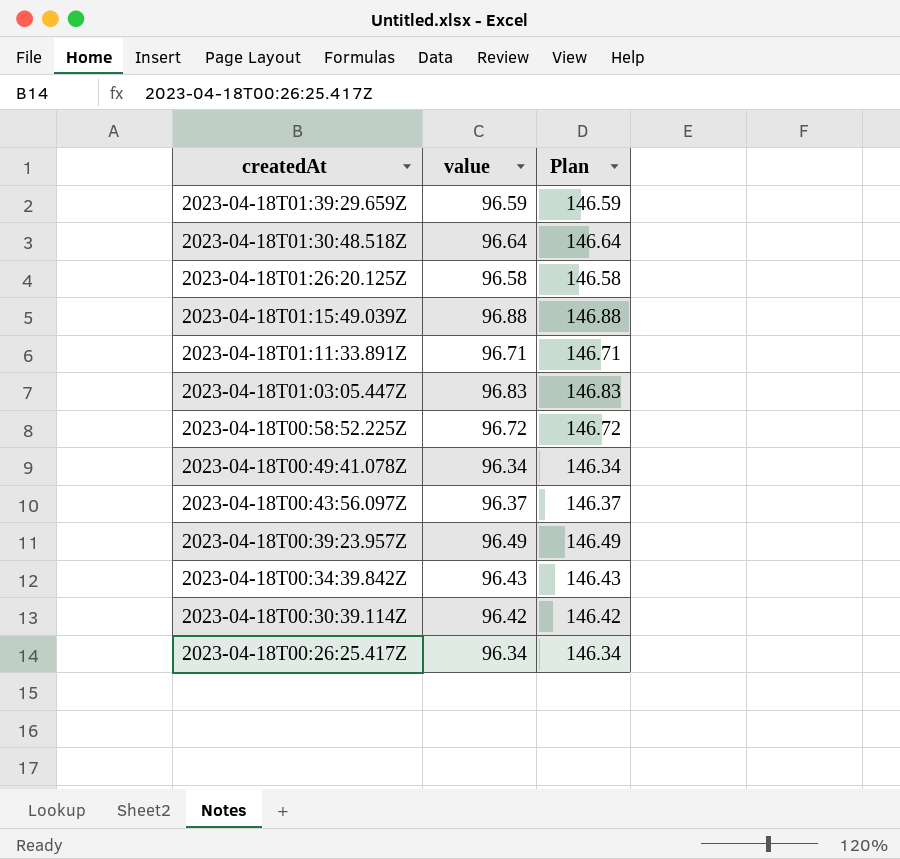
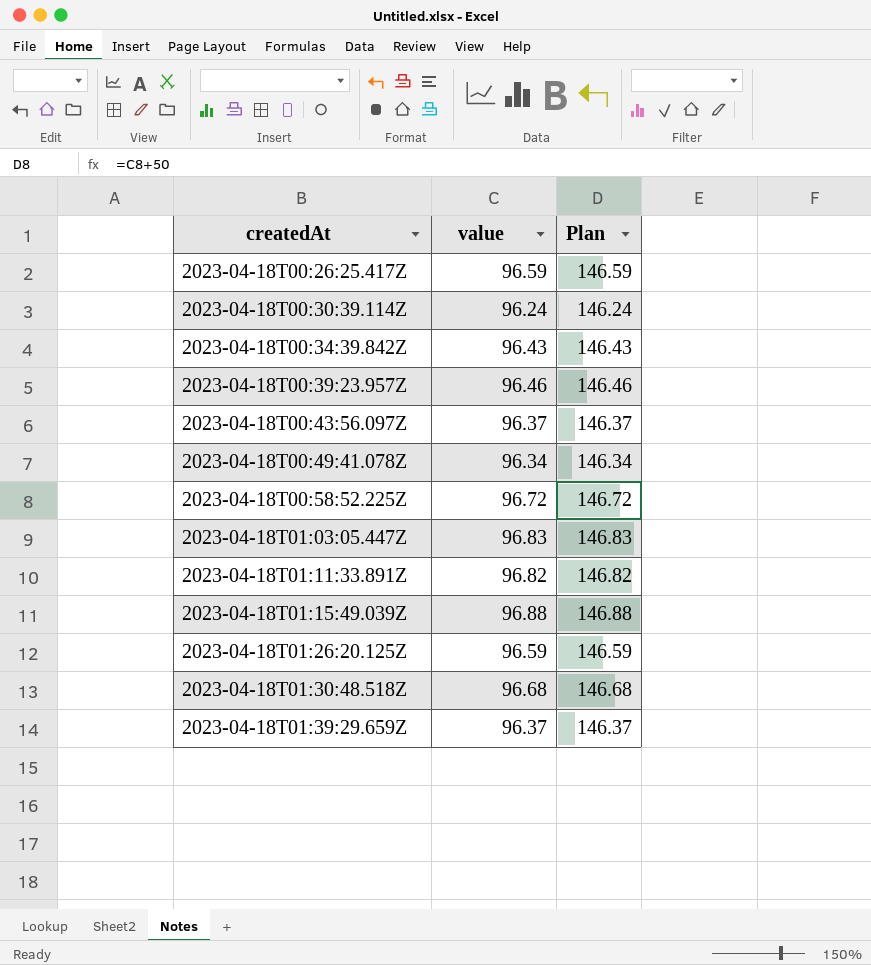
row order: createdAt descending -> createdAt ascending
2023-04-18T00:26:25.417Z | value: 96.34 -> 96.59
2023-04-18T00:26:25.417Z | Plan: 146.34 -> 146.59
2023-04-18T00:30:39.114Z | value: 96.42 -> 96.24
2023-04-18T00:30:39.114Z | Plan: 146.42 -> 146.24
2023-04-18T00:39:23.957Z | value: 96.49 -> 96.46
2023-04-18T00:39:23.957Z | Plan: 146.49 -> 146.46
2023-04-18T01:11:33.891Z | value: 96.71 -> 96.82
2023-04-18T01:11:33.891Z | Plan: 146.71 -> 146.82
2023-04-18T01:26:20.125Z | value: 96.58 -> 96.59
2023-04-18T01:26:20.125Z | Plan: 146.58 -> 146.59
2023-04-18T01:30:48.518Z | value: 96.64 -> 96.68
2023-04-18T01:30:48.518Z | Plan: 146.64 -> 146.68
2023-04-18T01:39:29.659Z | value: 96.59 -> 96.37
2023-04-18T01:39:29.659Z | Plan: 146.59 -> 146.37

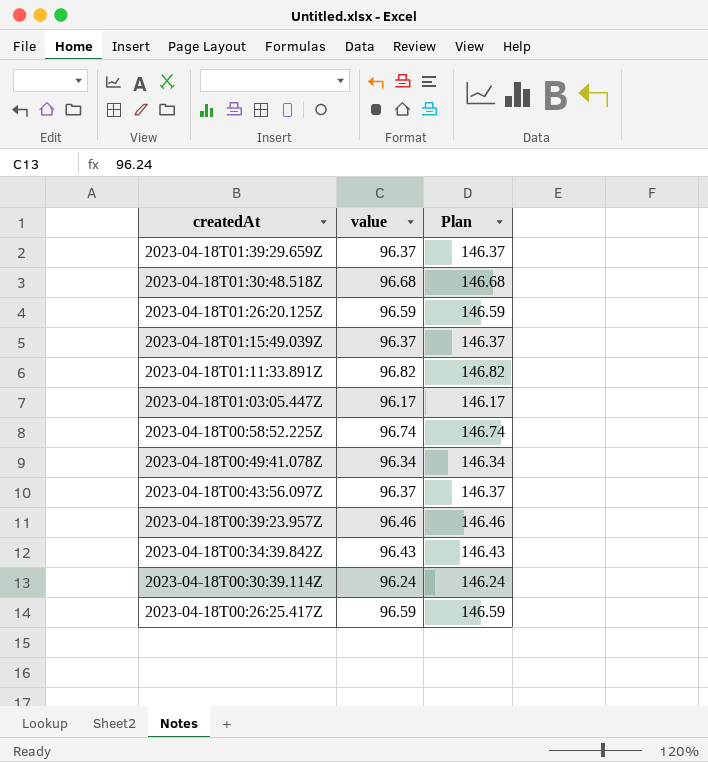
row order: createdAt ascending -> createdAt descending
2023-04-18T01:15:49.039Z | value: 96.88 -> 96.37
2023-04-18T01:15:49.039Z | Plan: 146.88 -> 146.37
2023-04-18T01:03:05.447Z | value: 96.83 -> 96.17
2023-04-18T01:03:05.447Z | Plan: 146.83 -> 146.17
2023-04-18T00:58:52.225Z | value: 96.72 -> 96.74
2023-04-18T00:58:52.225Z | Plan: 146.72 -> 146.74

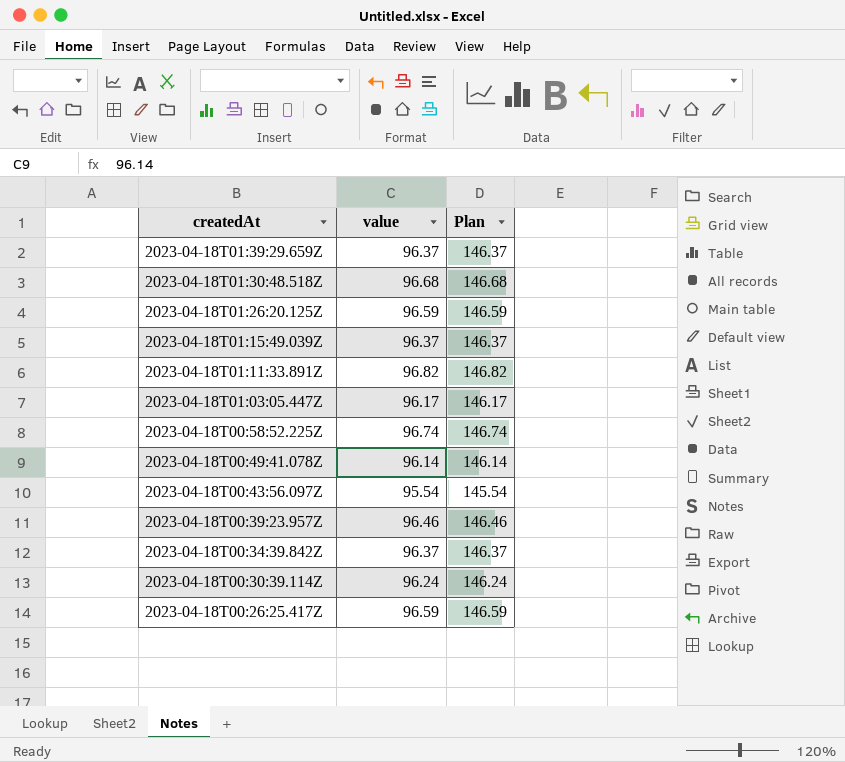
2023-04-18T00:49:41.078Z | value: 96.34 -> 96.14
2023-04-18T00:49:41.078Z | Plan: 146.34 -> 146.14
2023-04-18T00:43:56.097Z | value: 96.37 -> 95.54
2023-04-18T00:43:56.097Z | Plan: 146.37 -> 145.54
2023-04-18T00:34:39.842Z | value: 96.43 -> 96.37
2023-04-18T00:34:39.842Z | Plan: 146.43 -> 146.37

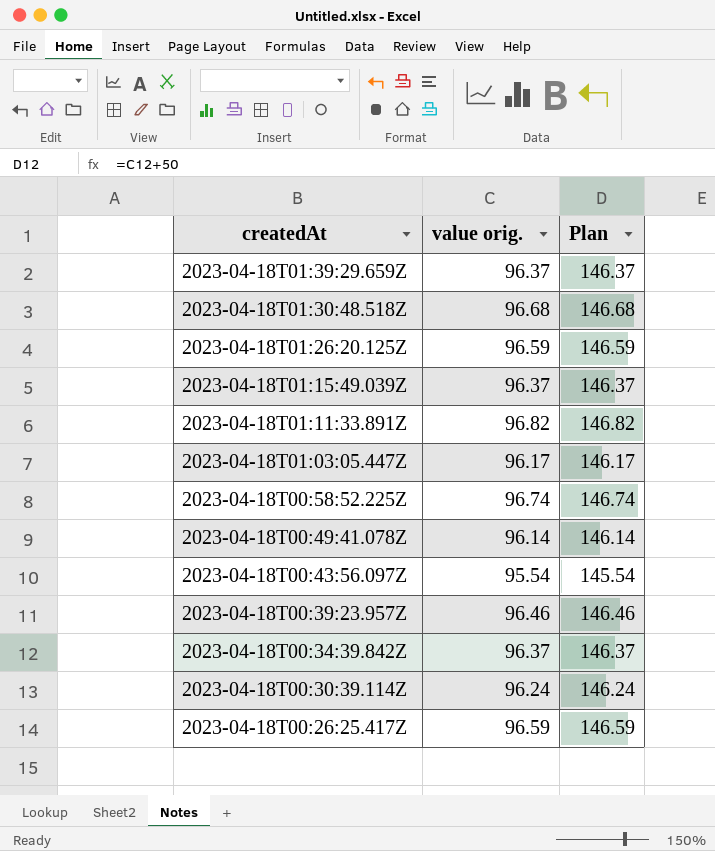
column name: value -> value orig.

